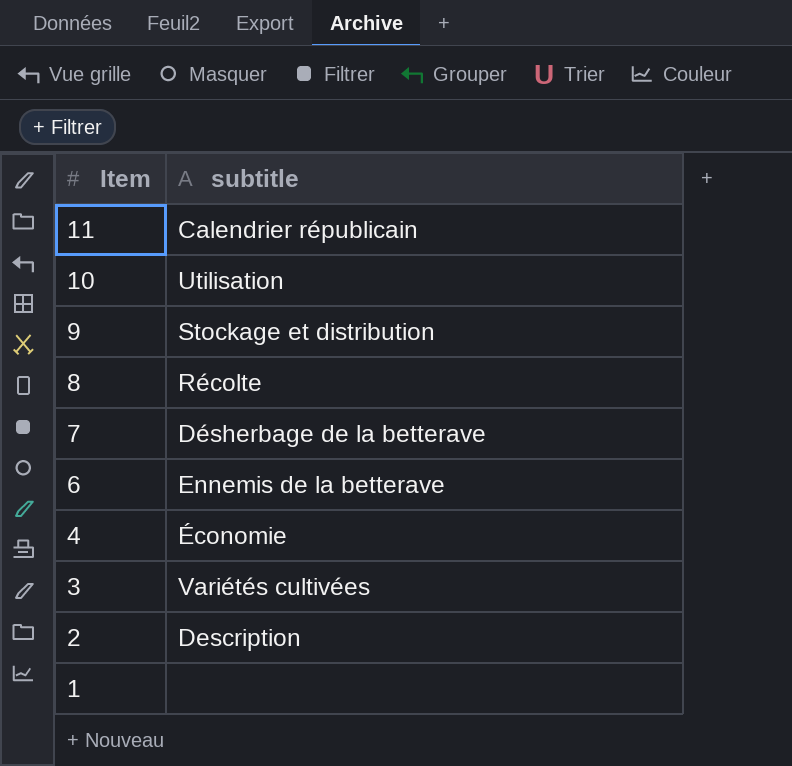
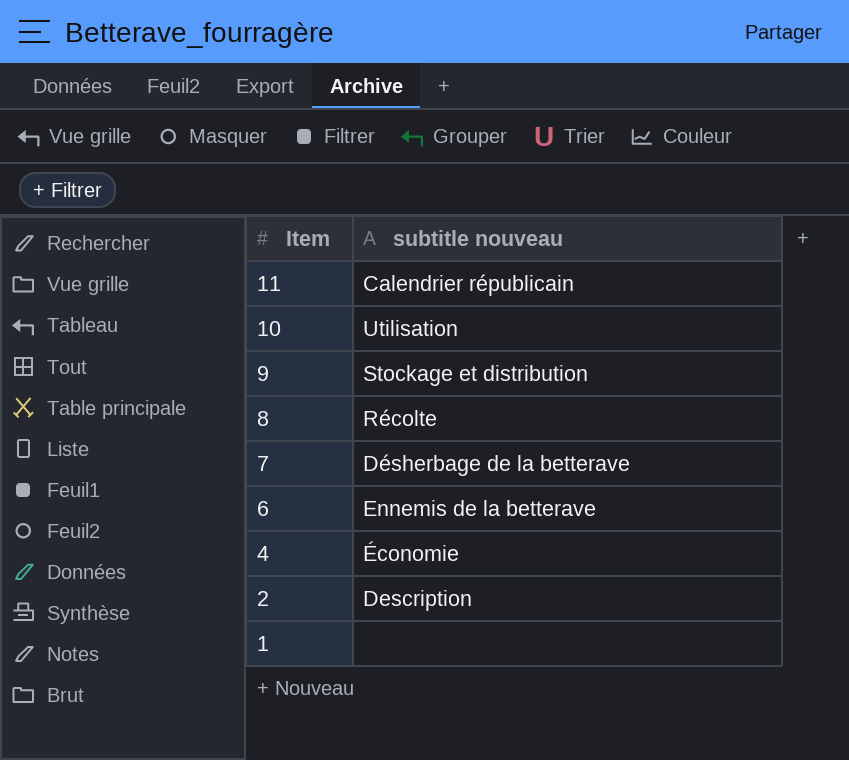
column name: subtitle -> subtitle nouveau
row 3: Variétés cultivées -> none

